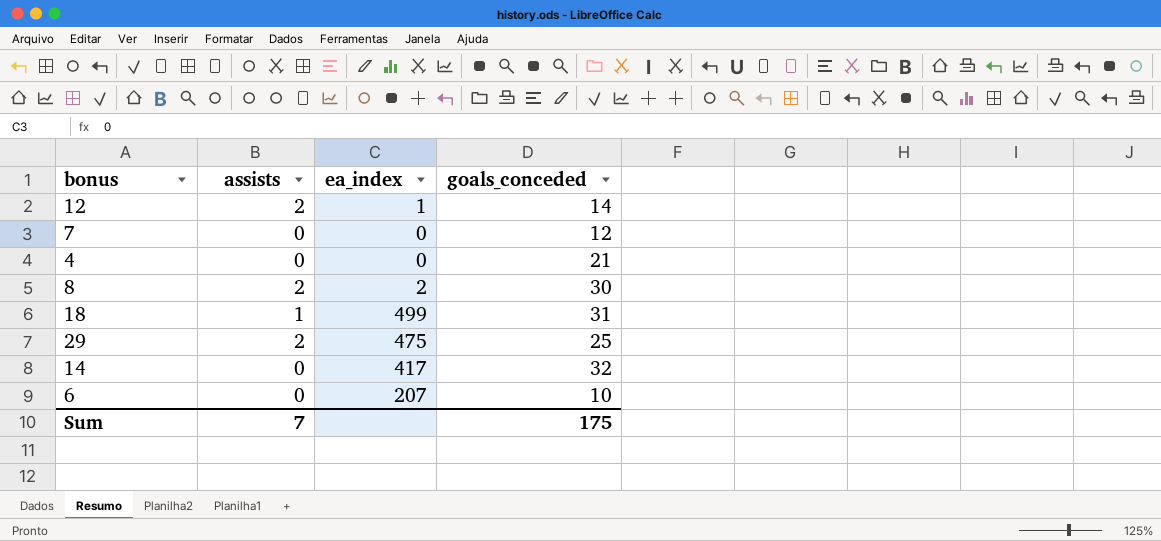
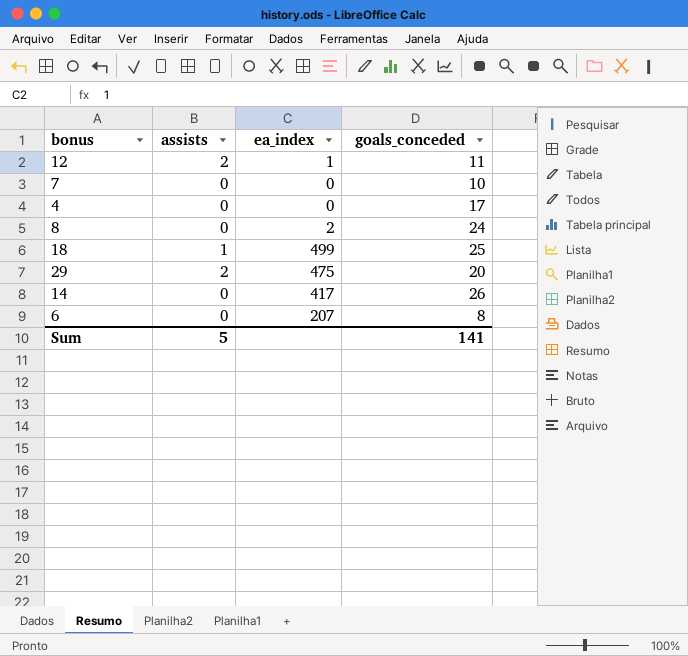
12 | goals_conceded: 14 -> 11
7 | goals_conceded: 12 -> 10
4 | goals_conceded: 21 -> 17
8 | assists: 2 -> 0
8 | goals_conceded: 30 -> 24
18 | goals_conceded: 31 -> 25
29 | goals_conceded: 25 -> 20
14 | goals_conceded: 32 -> 26
6 | goals_conceded: 10 -> 8
Sum | assists: 7 -> 5
Sum | goals_conceded: 175 -> 141

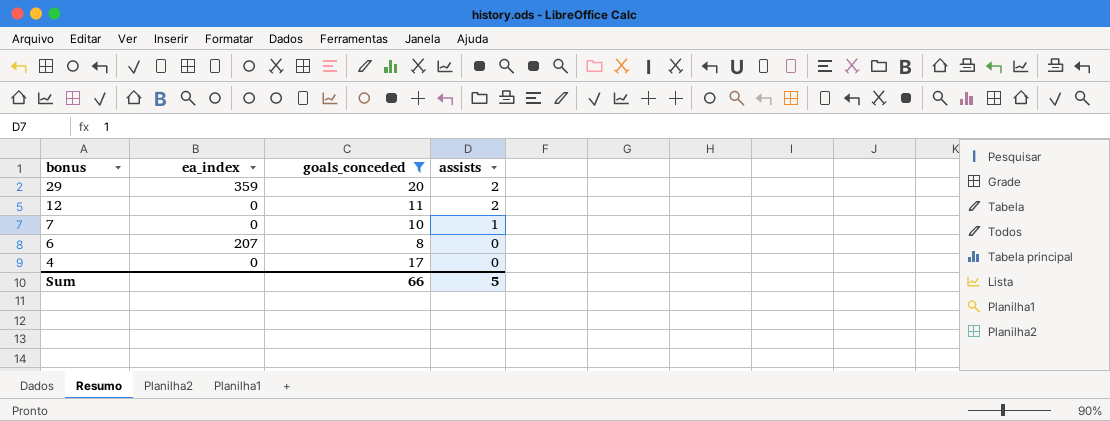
filter: none -> goals_conceded <= 20
row order: none -> bonus descending
column assists | position: 2 -> 4
29 | ea_index: 475 -> 359
12 | ea_index: 1 -> 0
7 | assists: 0 -> 1
Sum | goals_conceded: 141 -> 66

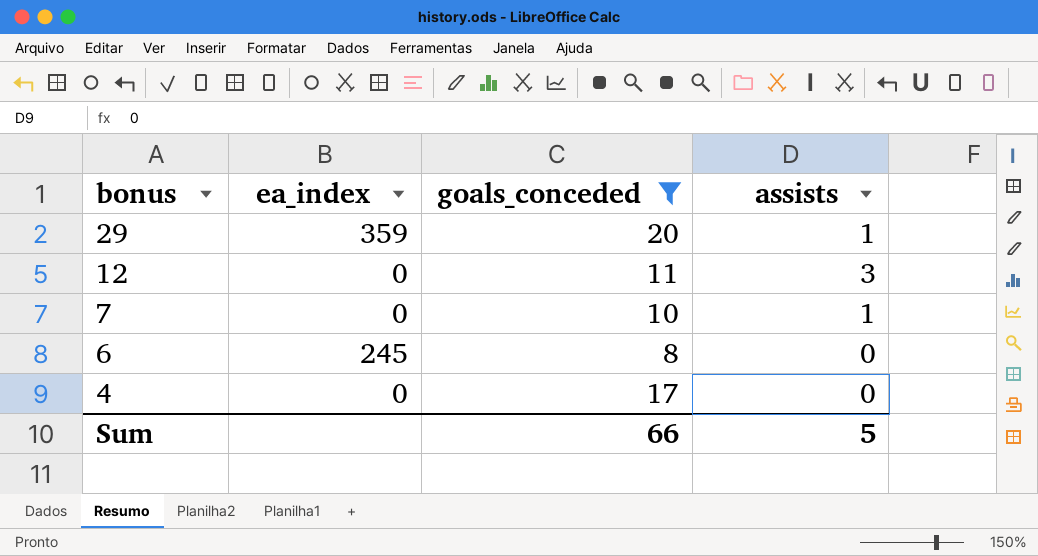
29 | assists: 2 -> 1
12 | assists: 2 -> 3
6 | ea_index: 207 -> 245

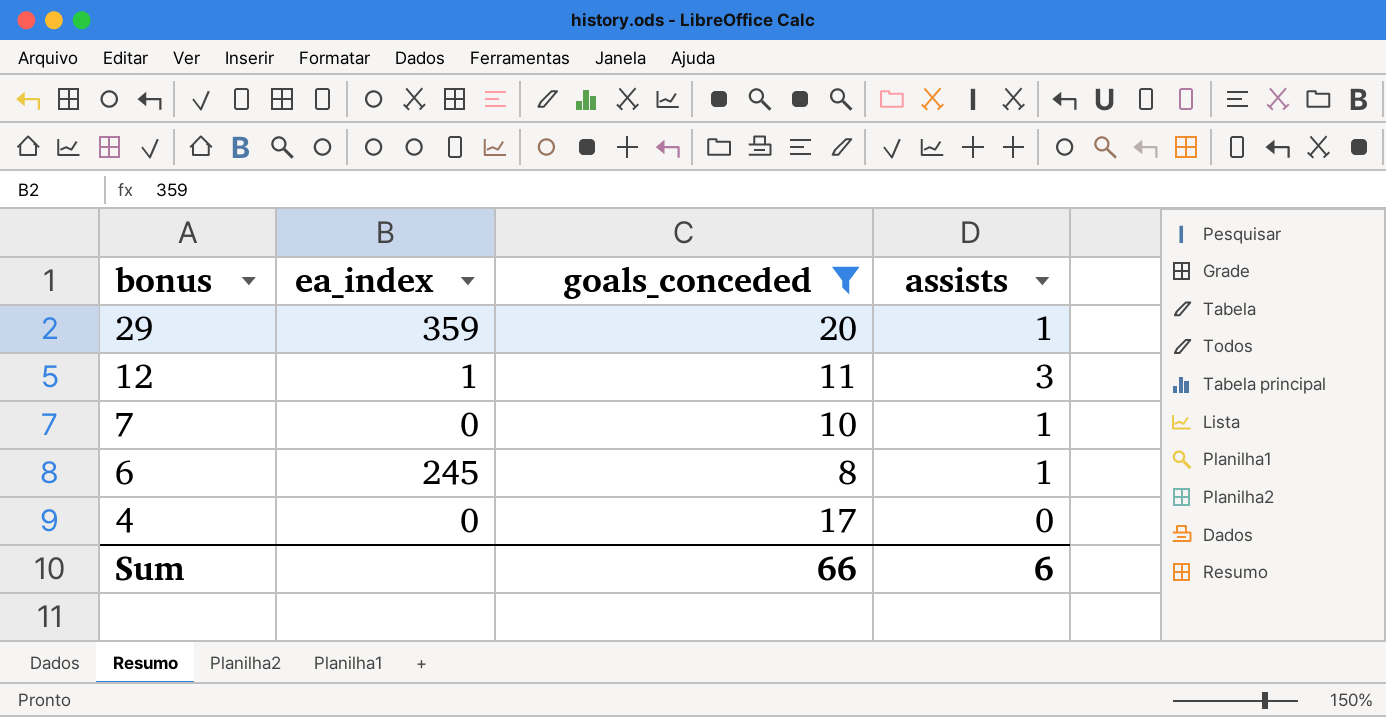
12 | ea_index: 0 -> 1
6 | assists: 0 -> 1
Sum | assists: 5 -> 6

